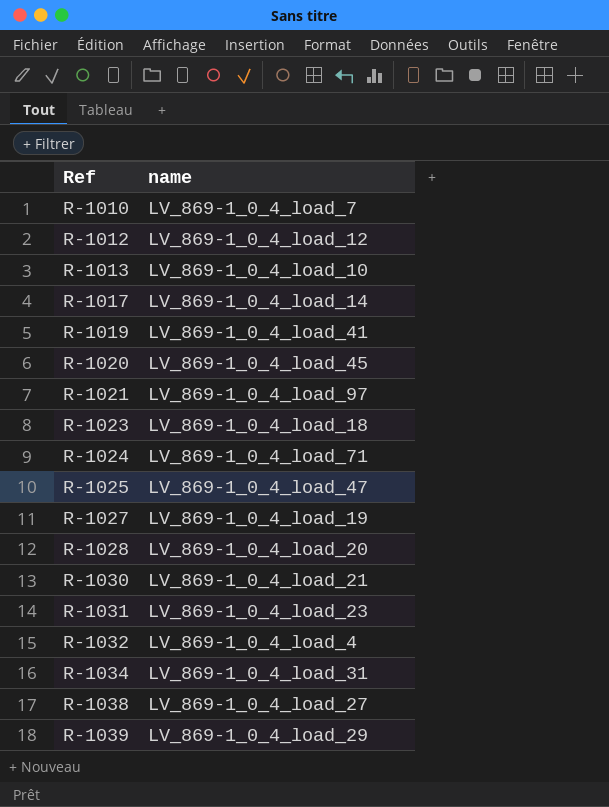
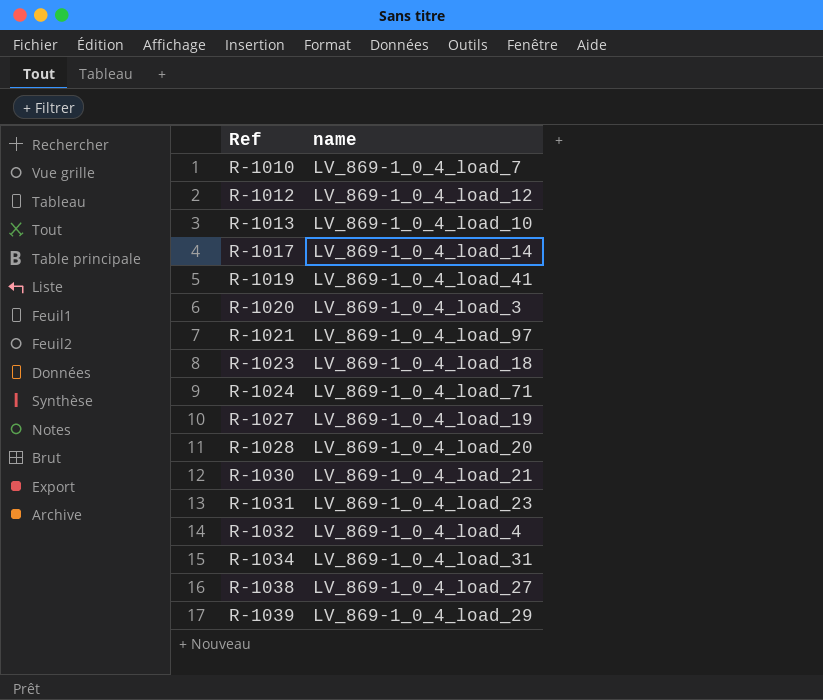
row R-1025: LV_869-1_0_4_load_47 -> none
R-1020 | name: LV_869-1_0_4_load_45 -> LV_869-1_0_4_load_3

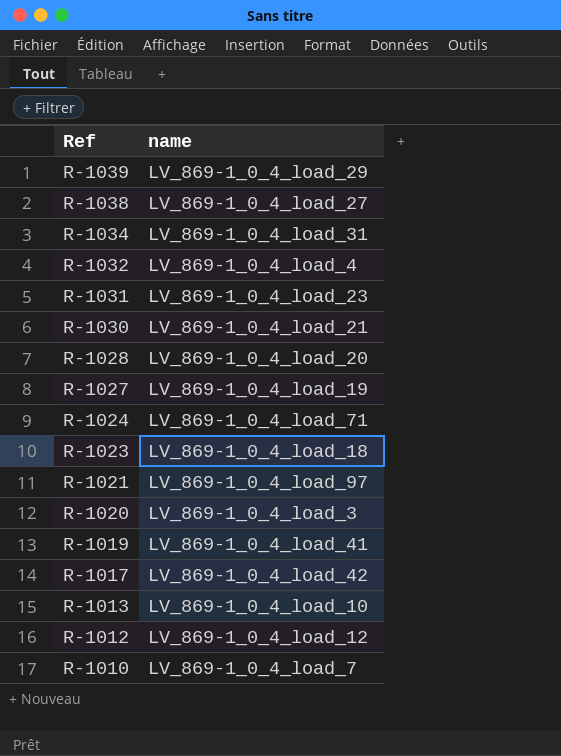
row order: Ref ascending -> Ref descending
R-1017 | name: LV_869-1_0_4_load_14 -> LV_869-1_0_4_load_42

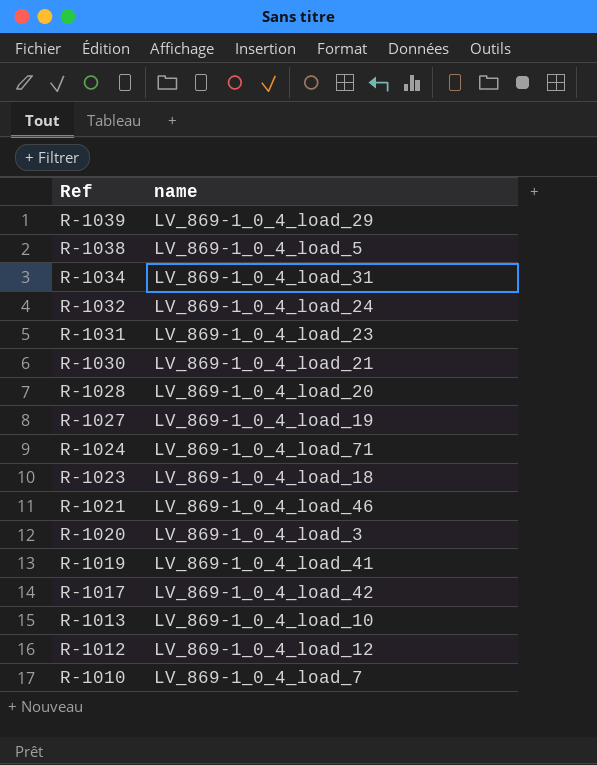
R-1038 | name: LV_869-1_0_4_load_27 -> LV_869-1_0_4_load_5
R-1032 | name: LV_869-1_0_4_load_4 -> LV_869-1_0_4_load_24
R-1021 | name: LV_869-1_0_4_load_97 -> LV_869-1_0_4_load_46

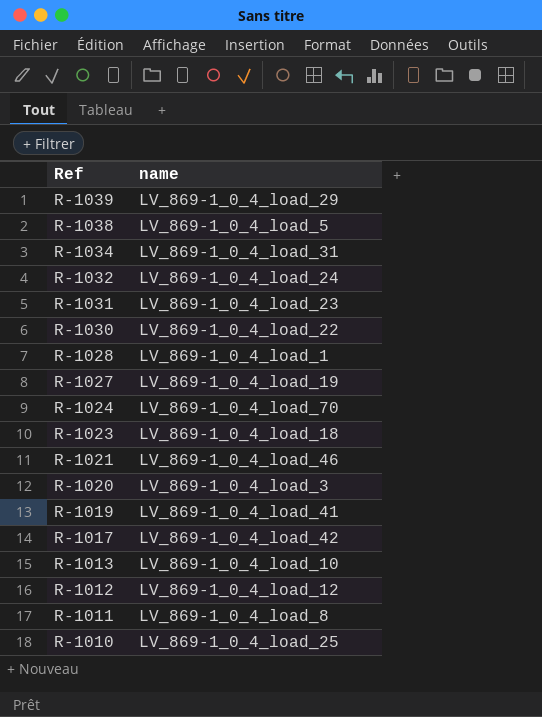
R-1030 | name: LV_869-1_0_4_load_21 -> LV_869-1_0_4_load_22
R-1028 | name: LV_869-1_0_4_load_20 -> LV_869-1_0_4_load_1
R-1024 | name: LV_869-1_0_4_load_71 -> LV_869-1_0_4_load_70
row R-1011: none -> LV_869-1_0_4_load_8
R-1010 | name: LV_869-1_0_4_load_7 -> LV_869-1_0_4_load_25

